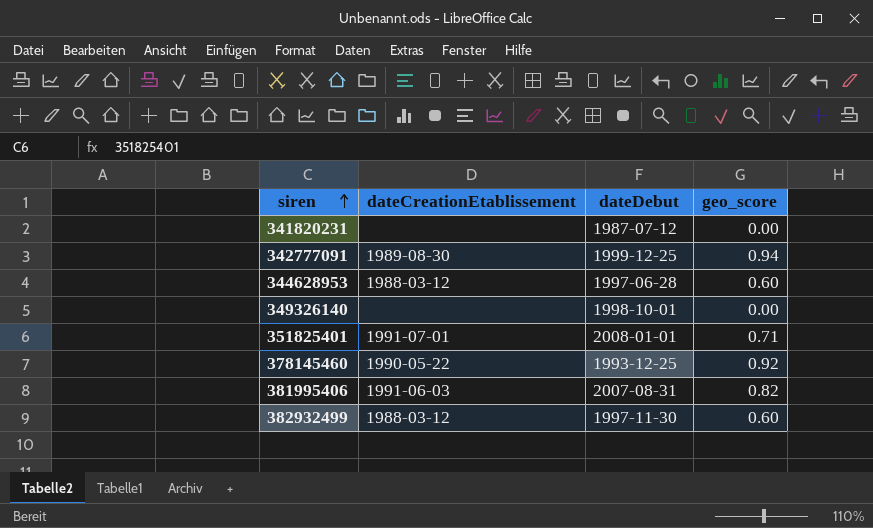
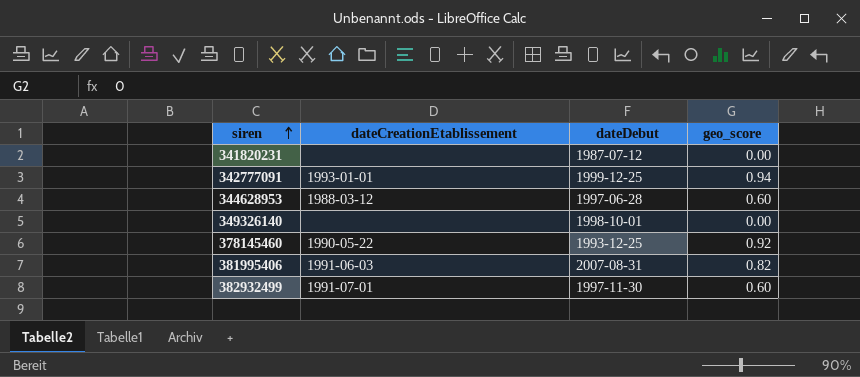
row 351825401: 1991-07-01 | 2008-01-01 | 0.71 -> none
342777091 | dateCreationEtablissement: 1989-08-30 -> 1993-01-01
382932499 | dateCreationEtablissement: 1988-03-12 -> 1991-07-01

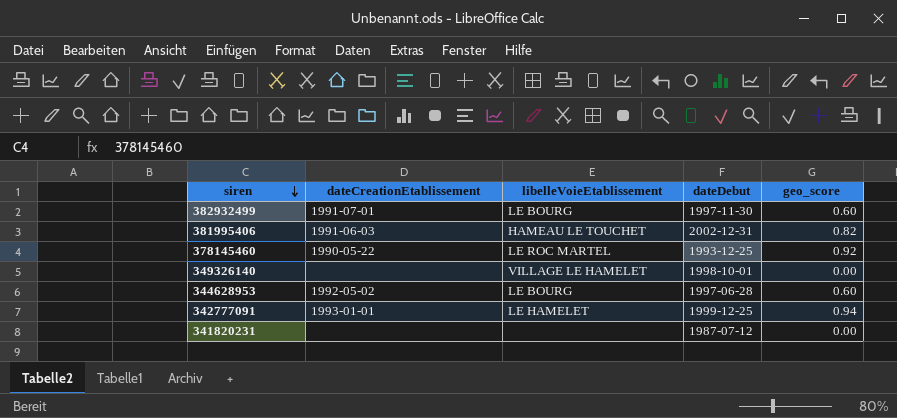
row order: siren ascending -> siren descending
column libelleVoieEtablissement | position: none -> 3
381995406 | dateDebut: 2007-08-31 -> 2002-12-31
344628953 | dateCreationEtablissement: 1988-03-12 -> 1992-05-02

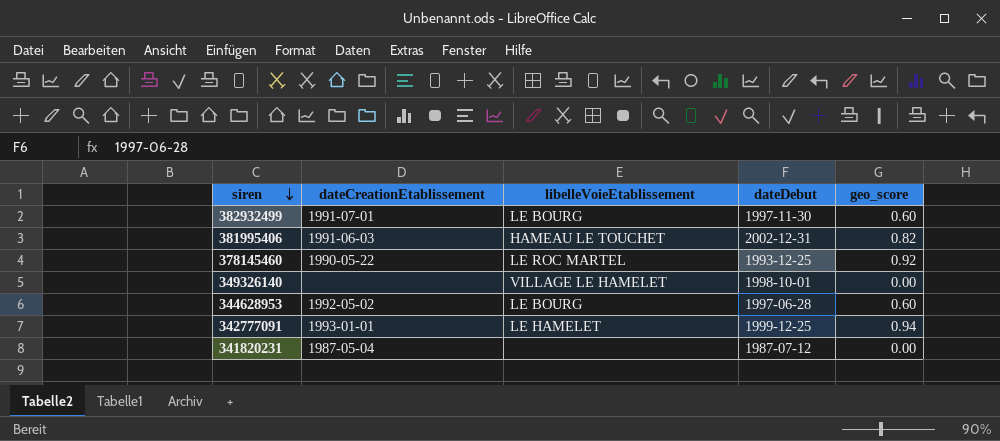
341820231 | dateCreationEtablissement: none -> 1987-05-04

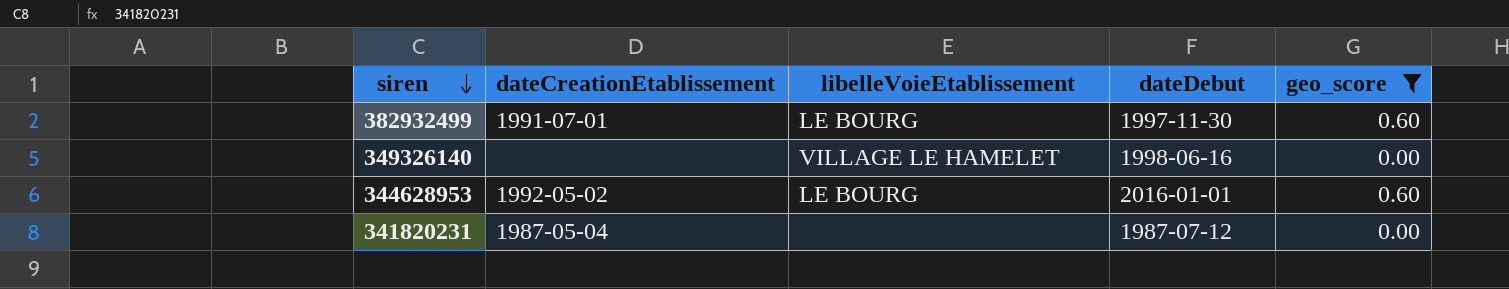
filter: none -> geo_score <= 0.60
349326140 | dateDebut: 1998-10-01 -> 1998-06-16
344628953 | dateDebut: 1997-06-28 -> 2016-01-01

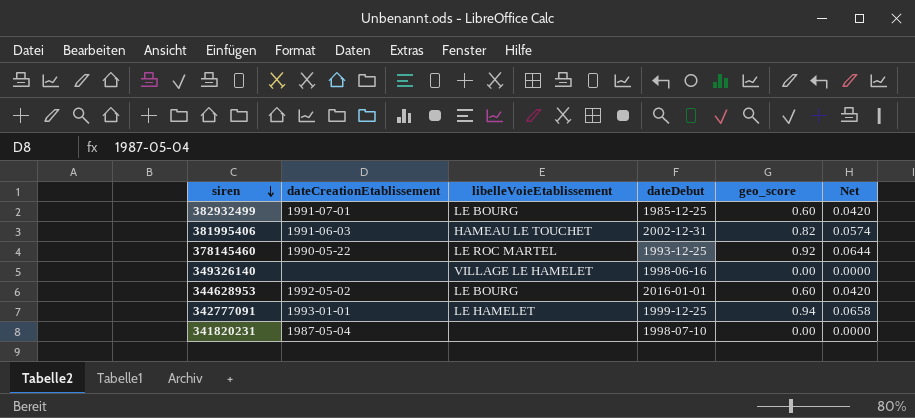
filter: geo_score <= 0.60 -> none
column Net | formula: none -> [geo_score] * 0.07
382932499 | dateDebut: 1997-11-30 -> 1985-12-25
341820231 | dateDebut: 1987-07-12 -> 1998-07-10

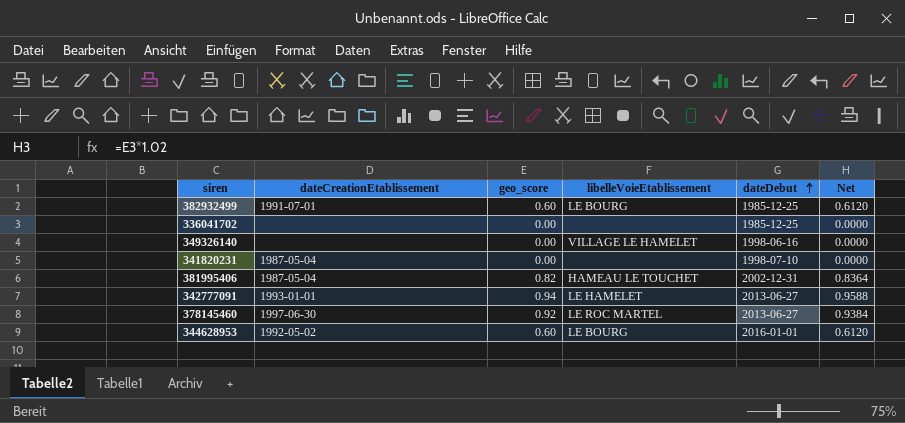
row order: siren descending -> dateDebut ascending
column geo_score | position: 5 -> 3
column Net | formula: [geo_score] * 0.07 -> [geo_score] * 1.02
row 336041702: none -> none | 0.00 | none | 1985-12-25 | 0.0000
381995406 | dateCreationEtablissement: 1991-06-03 -> 1987-05-04
342777091 | dateDebut: 1999-12-25 -> 2013-06-27
378145460 | dateCreationEtablissement: 1990-05-22 -> 1997-06-30
378145460 | dateDebut: 1993-12-25 -> 2013-06-27

